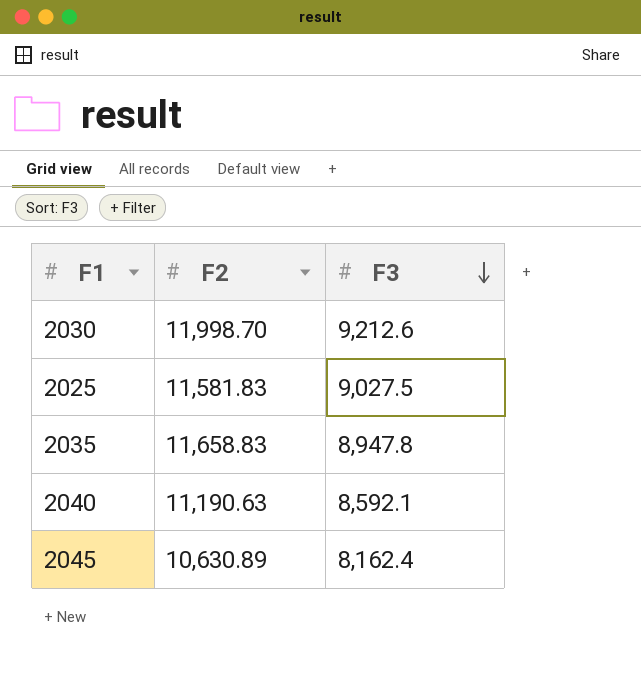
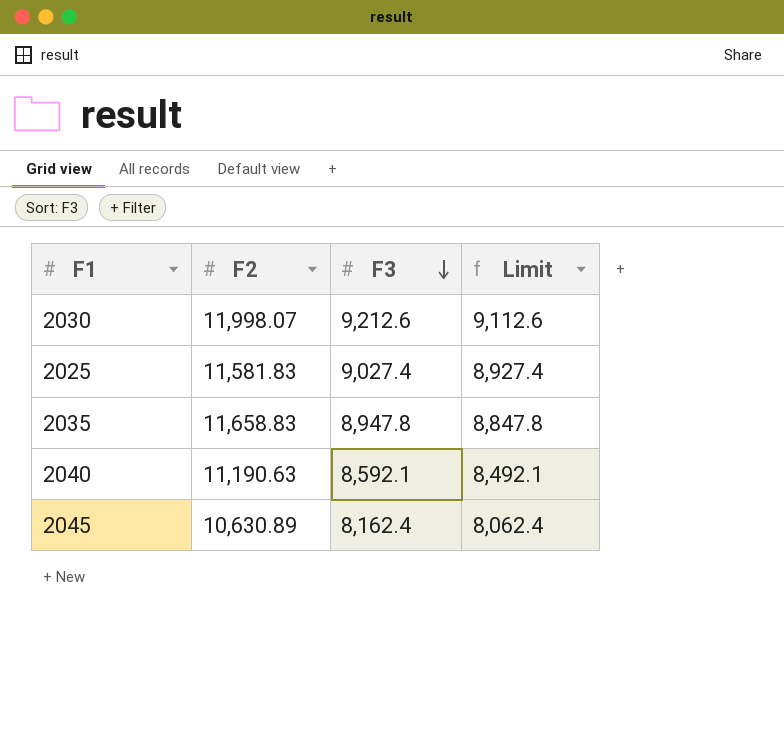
column Limit | formula: none -> [F3] - 100
2030 | F2: 11,998.70 -> 11,998.07
2025 | F3: 9,027.5 -> 9,027.4

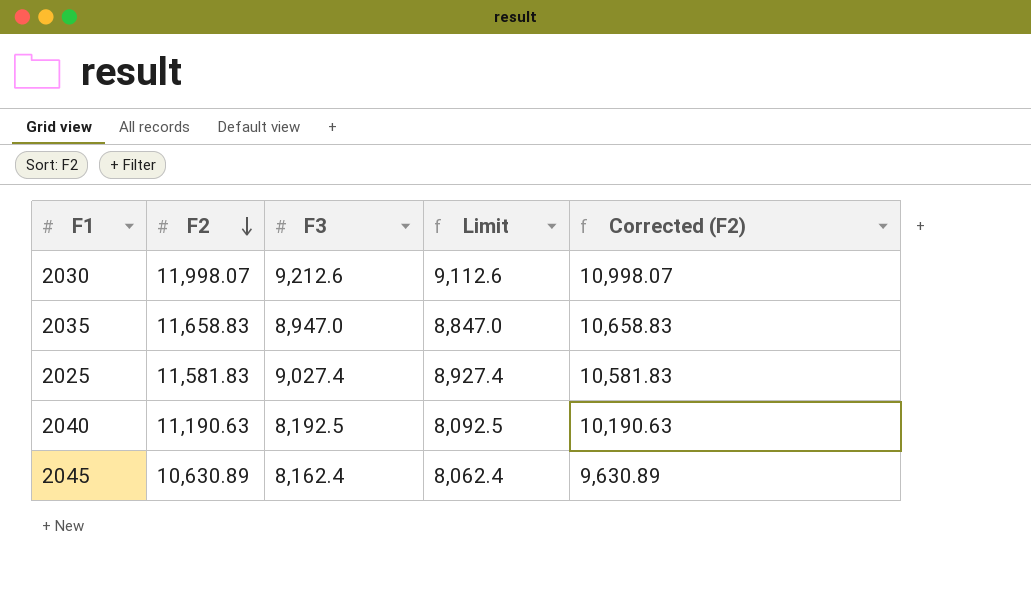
row order: F3 descending -> F2 descending
column Corrected (F2) | formula: none -> [F2] - 1000
2035 | F3: 8,947.8 -> 8,947.0
2035 | Limit: 8,847.8 -> 8,847.0
2040 | F3: 8,592.1 -> 8,192.5
2040 | Limit: 8,492.1 -> 8,092.5

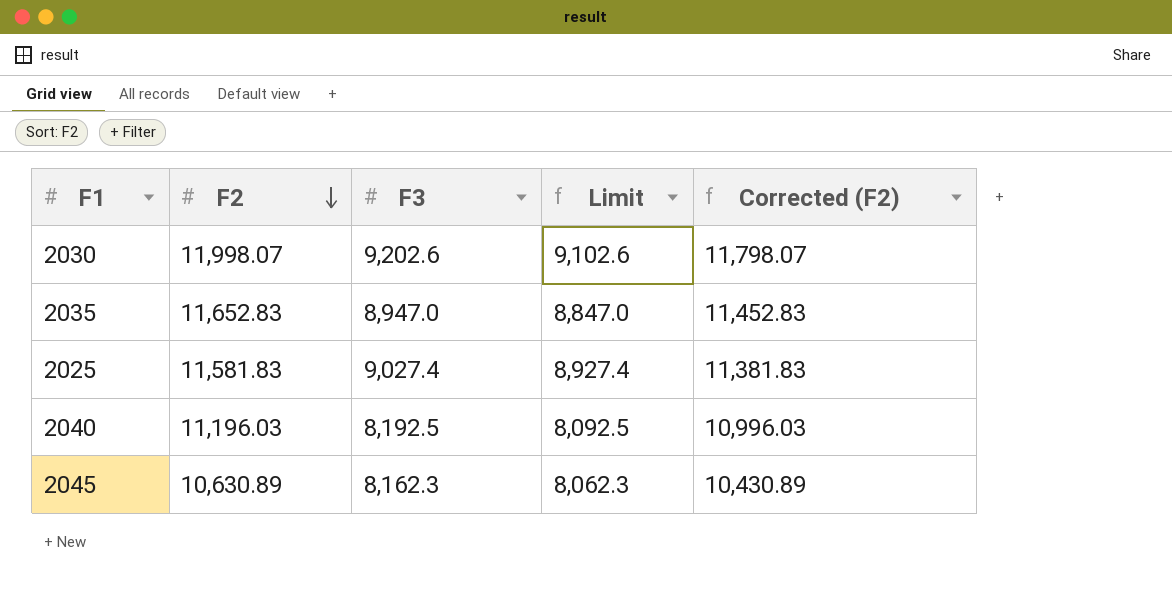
column Corrected (F2) | formula: [F2] - 1000 -> [F2] - 200
2030 | F3: 9,212.6 -> 9,202.6
2030 | Limit: 9,112.6 -> 9,102.6
2035 | F2: 11,658.83 -> 11,652.83
2040 | F2: 11,190.63 -> 11,196.03
2045 | F3: 8,162.4 -> 8,162.3
2045 | Limit: 8,062.4 -> 8,062.3

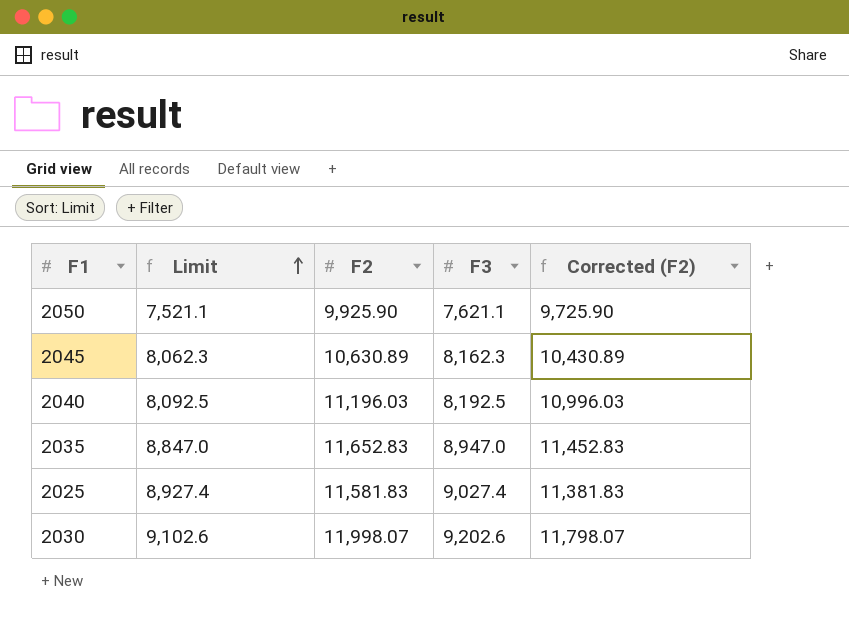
row order: F2 descending -> Limit ascending
column Limit | position: 4 -> 2
row 2050: none -> 7,521.1 | 9,925.90 | 7,621.1 | 9,725.90

